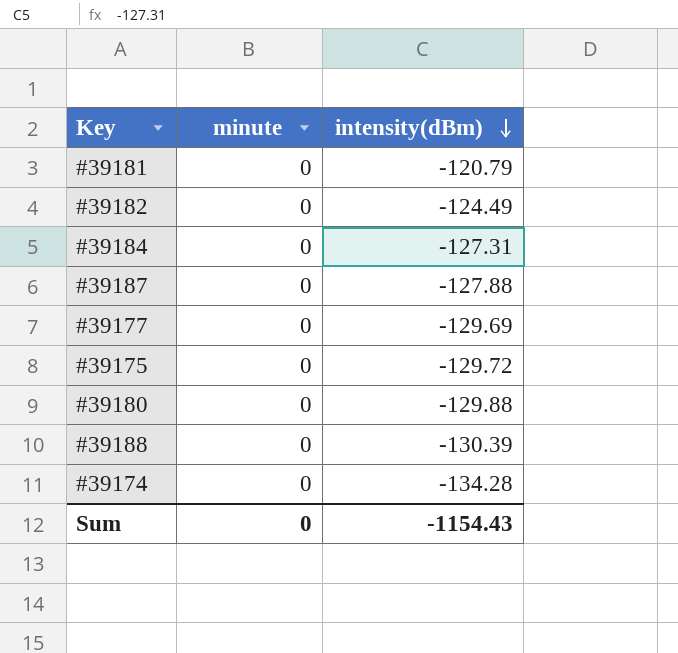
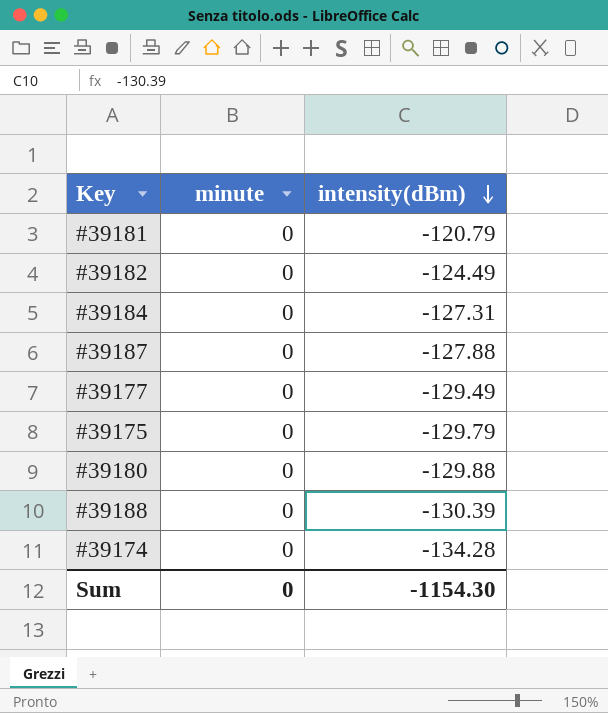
#39177 | intensity(dBm): -129.69 -> -129.49
#39175 | intensity(dBm): -129.72 -> -129.79
Sum | intensity(dBm): -1154.43 -> -1154.30

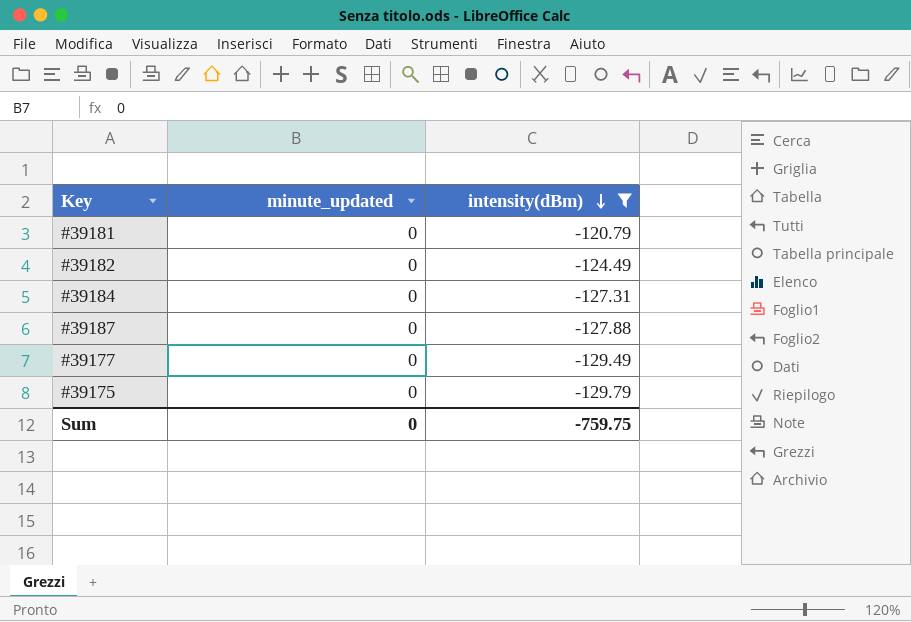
filter: none -> intensity(dBm) >= -129.79
column name: minute -> minute_updated
Sum | intensity(dBm): -1154.30 -> -759.75

